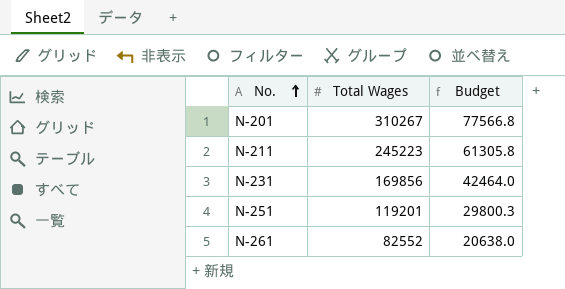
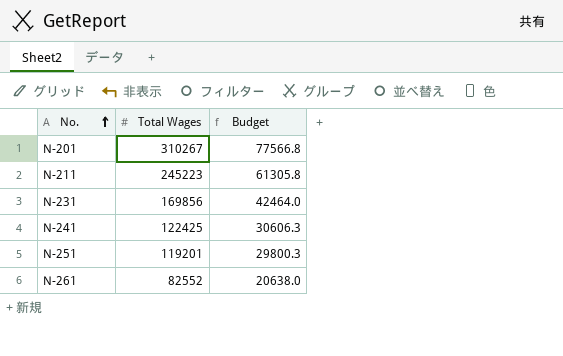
row N-241: none -> 122425 | 30606.3

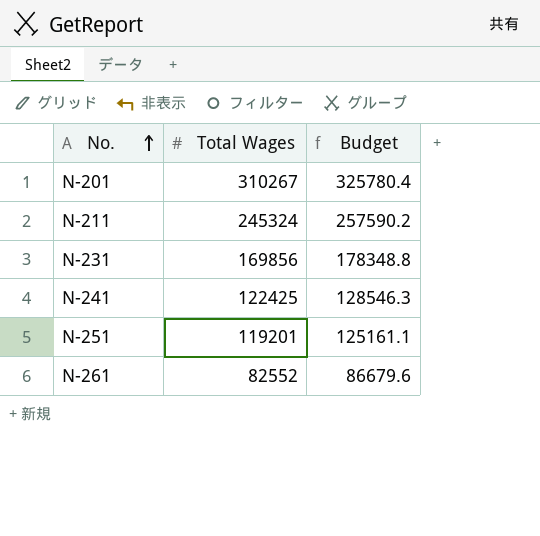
column Budget | formula: [Total Wages] * 0.25 -> [Total Wages] * 1.05
N-211 | Total Wages: 245223 -> 245324

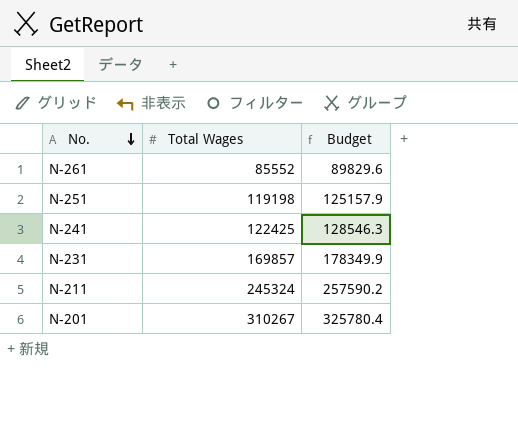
row order: No. ascending -> No. descending
N-261 | Total Wages: 82552 -> 85552
N-261 | Budget: 86679.6 -> 89829.6
N-251 | Total Wages: 119201 -> 119198
N-251 | Budget: 125161.1 -> 125157.9
N-231 | Total Wages: 169856 -> 169857
N-231 | Budget: 178348.8 -> 178349.9

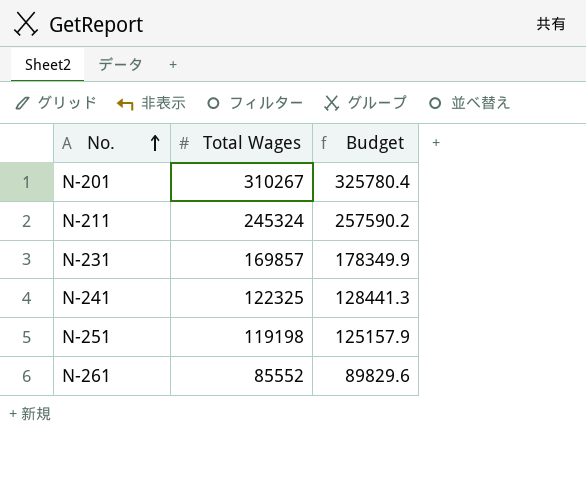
row order: No. descending -> No. ascending
N-241 | Total Wages: 122425 -> 122325
N-241 | Budget: 128546.3 -> 128441.3

